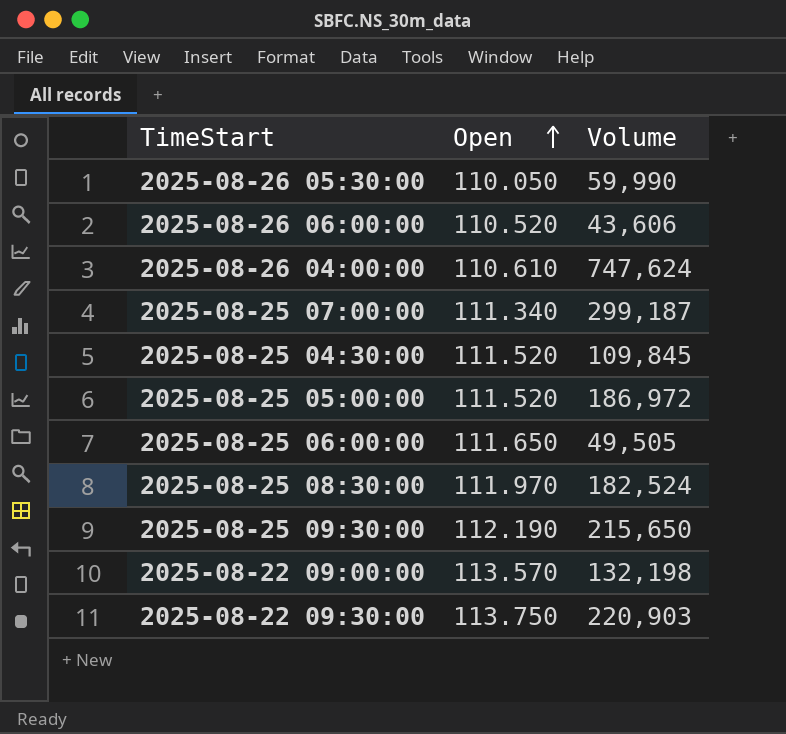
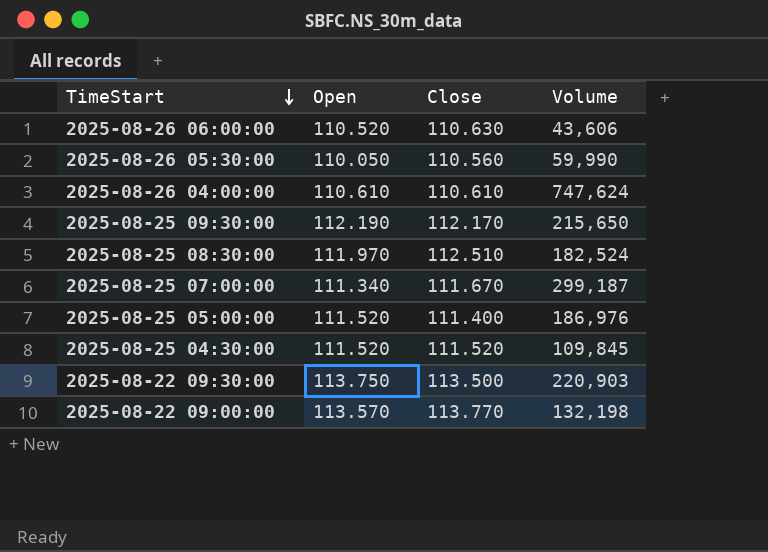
row order: Open ascending -> TimeStart descending
column Close | position: none -> 3
row 2025-08-25 06:00:00: 111.650 | 49,505 -> none
2025-08-25 05:00:00 | Volume: 186,972 -> 186,976

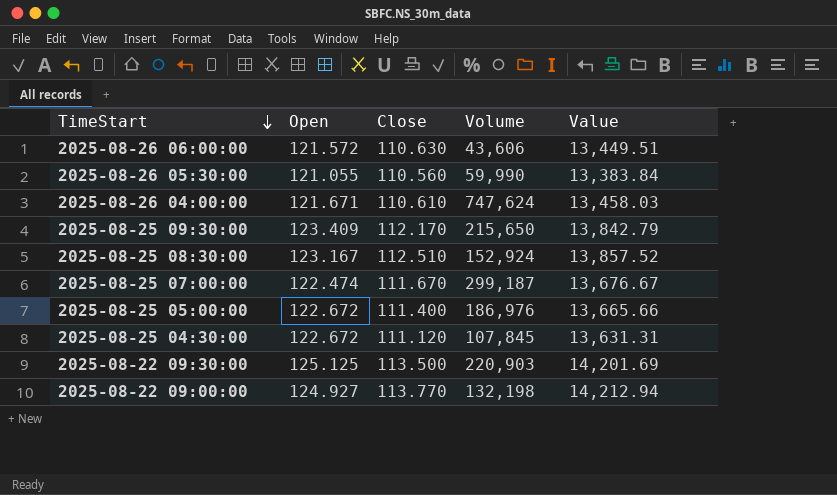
column Value | formula: none -> [Open] * [Close]
2025-08-26 06:00:00 | Open: 110.520 -> 121.572
2025-08-26 05:30:00 | Open: 110.050 -> 121.055
2025-08-26 04:00:00 | Open: 110.610 -> 121.671
2025-08-25 09:30:00 | Open: 112.190 -> 123.409
2025-08-25 08:30:00 | Open: 111.970 -> 123.167
2025-08-25 08:30:00 | Volume: 182,524 -> 152,924
2025-08-25 07:00:00 | Open: 111.340 -> 122.474
2025-08-25 05:00:00 | Open: 111.520 -> 122.672
2025-08-25 04:30:00 | Open: 111.520 -> 122.672
2025-08-25 04:30:00 | Close: 111.520 -> 111.120
2025-08-25 04:30:00 | Volume: 109,845 -> 107,845
2025-08-22 09:30:00 | Open: 113.750 -> 125.125
2025-08-22 09:00:00 | Open: 113.570 -> 124.927

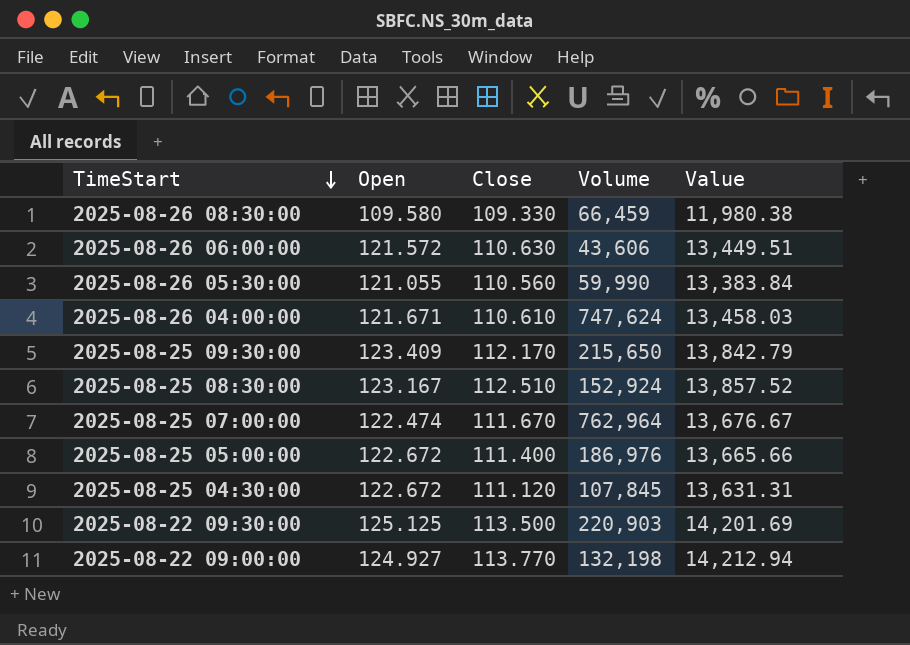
row 2025-08-26 08:30:00: none -> 109.580 | 109.330 | 66,459 | 11,980.38
2025-08-25 07:00:00 | Volume: 299,187 -> 762,964

